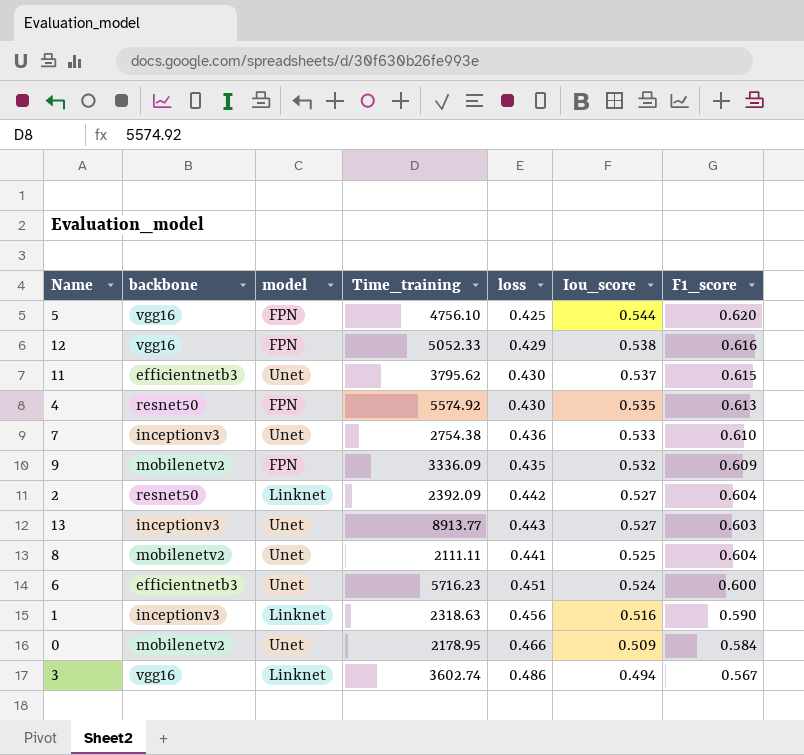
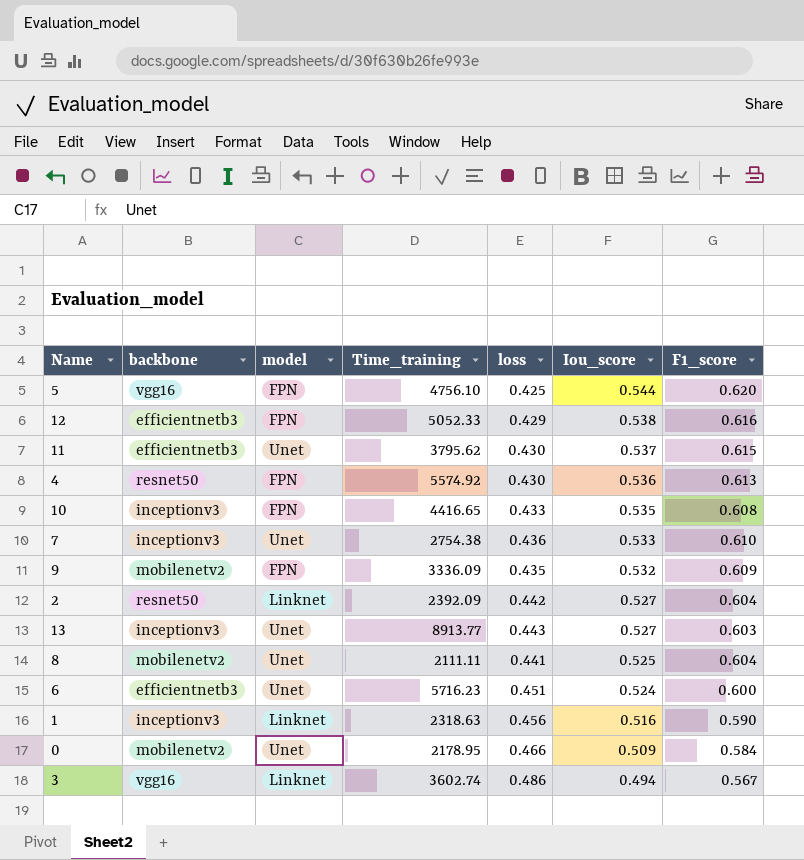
12 | backbone: vgg16 -> efficientnetb3
4 | Iou_score: 0.535 -> 0.536
row 10: none -> inceptionv3 | FPN | 4416.65 | 0.433 | 0.535 | 0.608

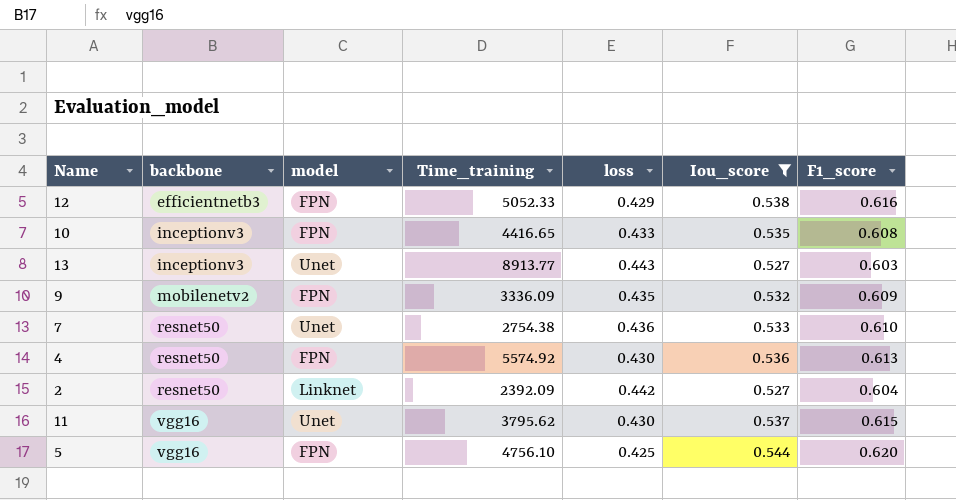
filter: none -> Iou_score >= 0.527
row order: Iou_score descending -> backbone ascending
7 | backbone: inceptionv3 -> resnet50
11 | backbone: efficientnetb3 -> vgg16

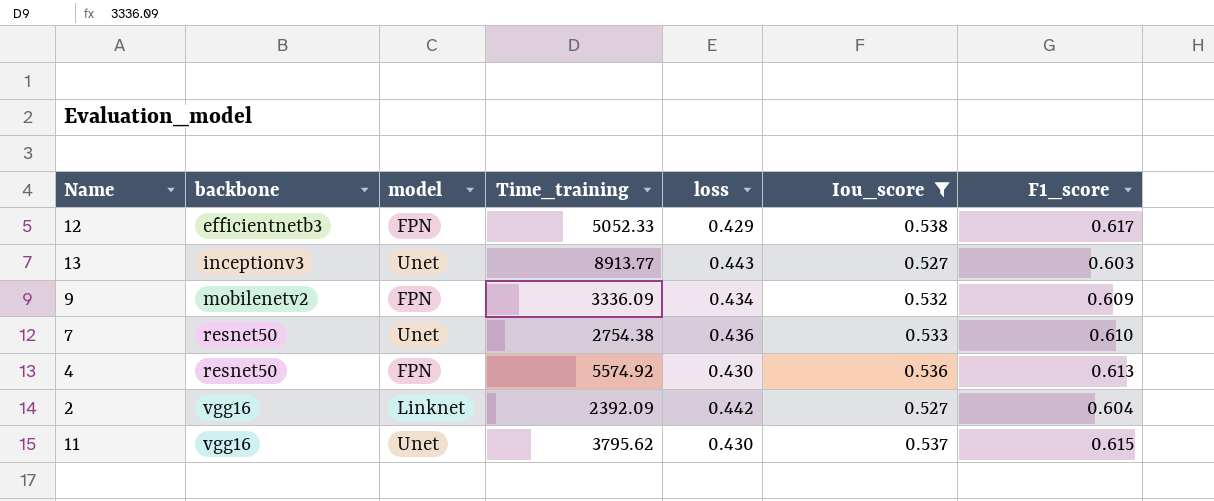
row 10: inceptionv3 | FPN | 4416.65 | 0.433 | 0.535 | 0.608 -> none
row 5: vgg16 | FPN | 4756.10 | 0.425 | 0.544 | 0.620 -> none
12 | F1_score: 0.616 -> 0.617
9 | loss: 0.435 -> 0.434
2 | backbone: resnet50 -> vgg16

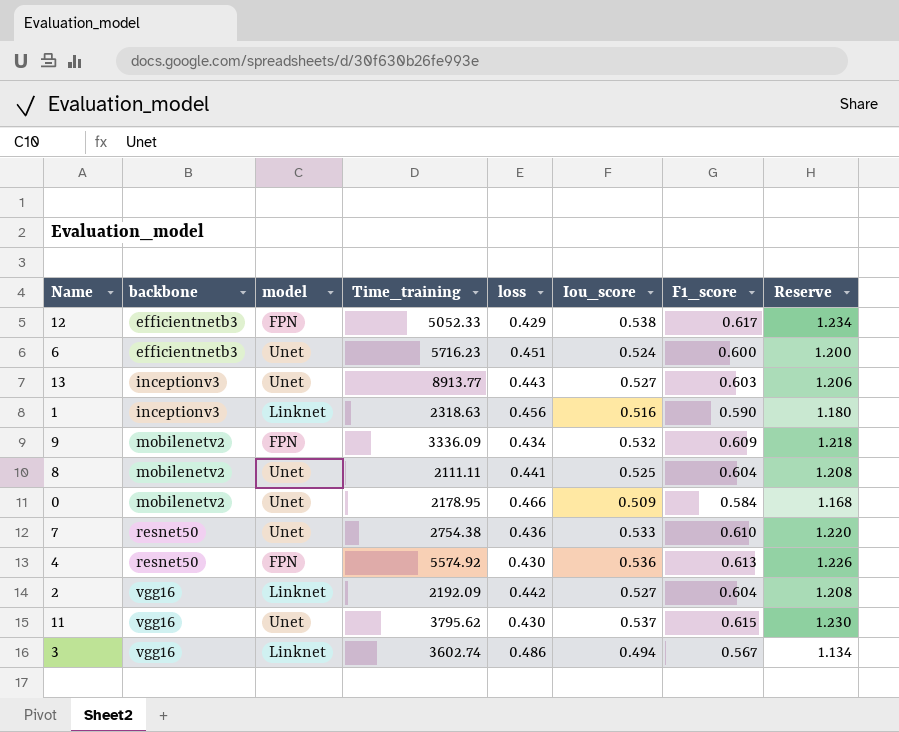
filter: Iou_score >= 0.527 -> none
column Reserve | formula: none -> [F1_score] * 2
2 | Time_training: 2392.09 -> 2192.09

